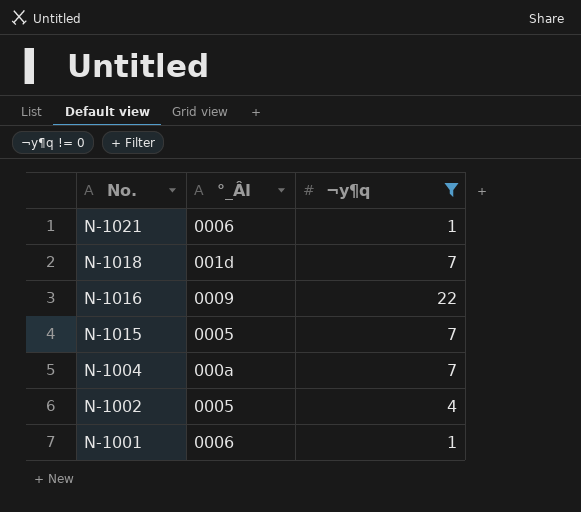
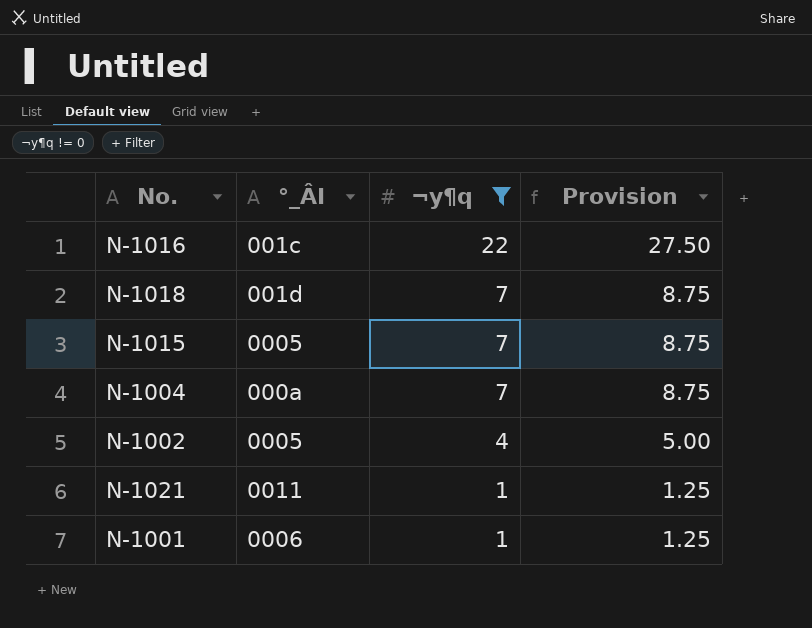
row order: No. descending -> ¬y¶q descending
column Provision | formula: none -> [¬y¶q] * 1.25
N-1016 | °_ÂI: 0009 -> 001c
N-1021 | °_ÂI: 0006 -> 0011

